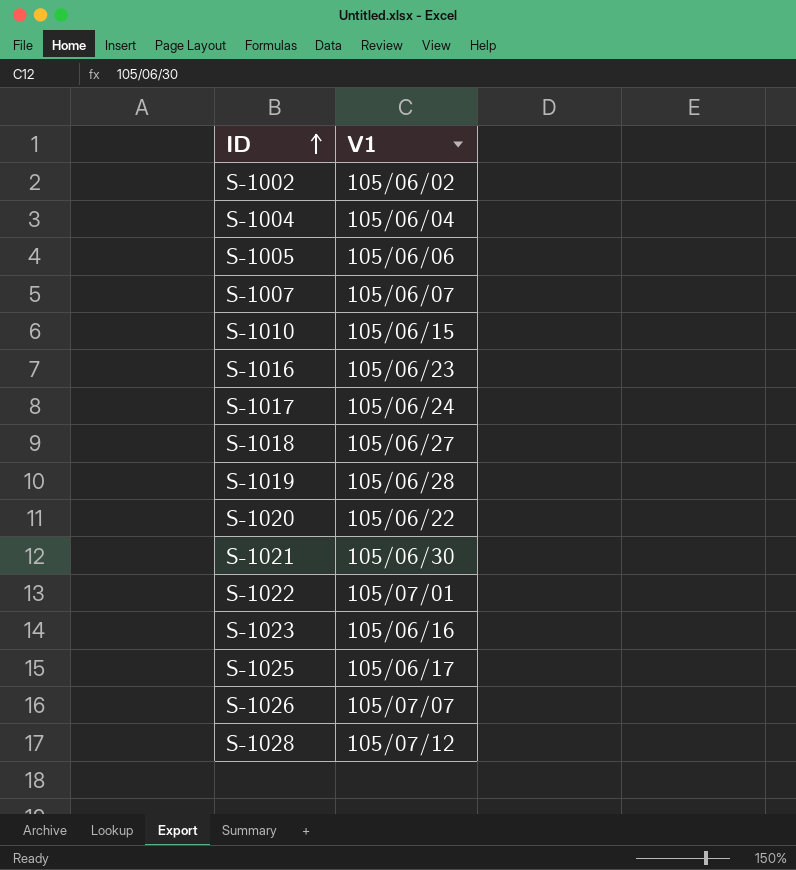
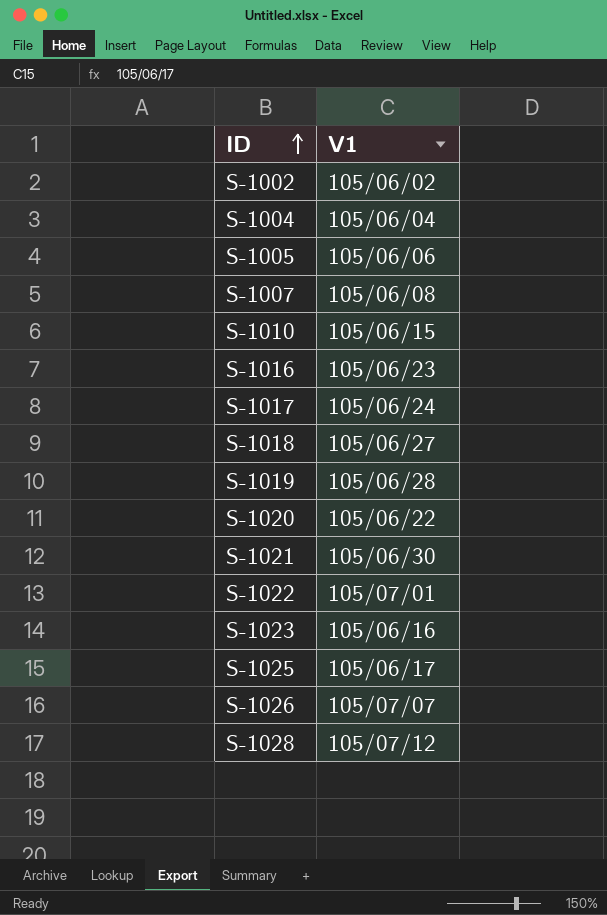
S-1007 | V1: 105/06/07 -> 105/06/08

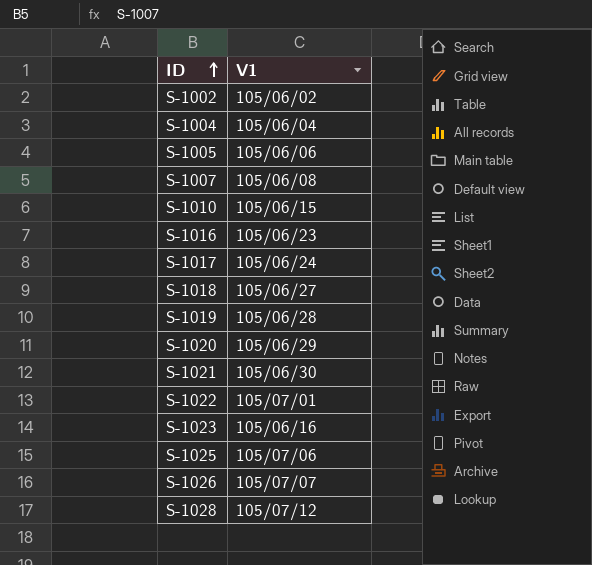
S-1020 | V1: 105/06/22 -> 105/06/29
S-1025 | V1: 105/06/17 -> 105/07/06

